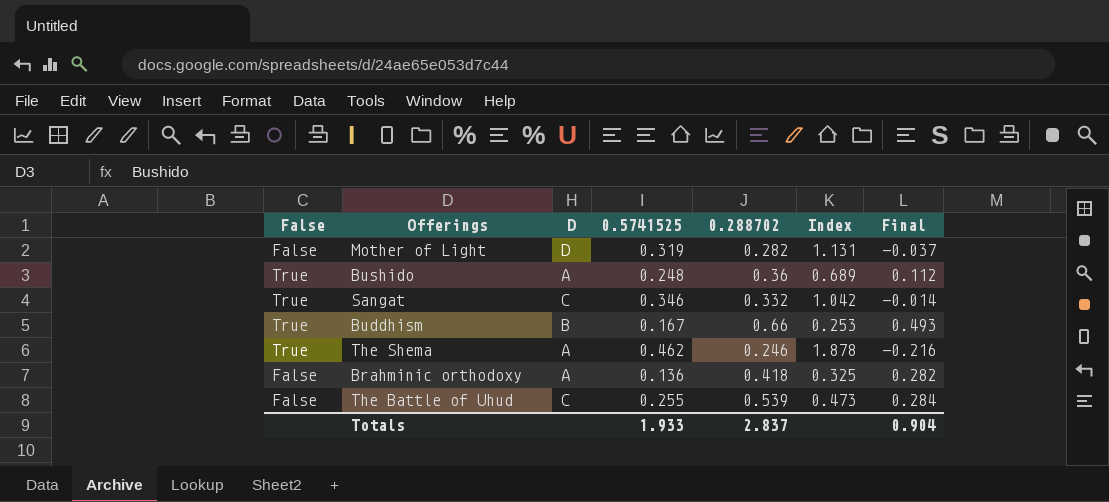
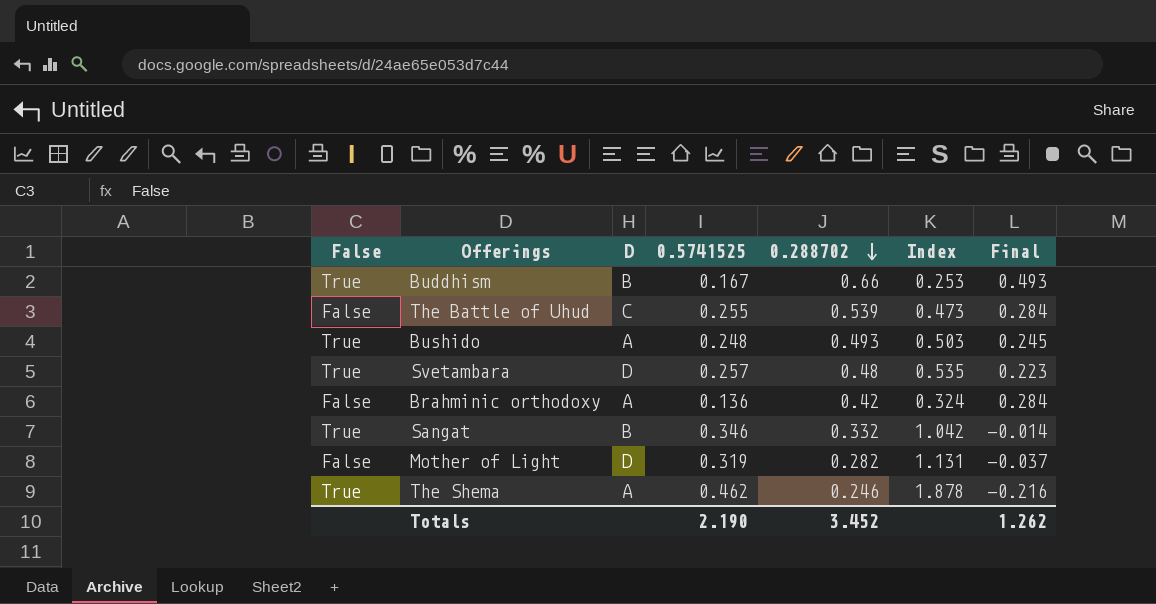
row order: none -> 0.288702 descending
Bushido | 0.288702: 0.36 -> 0.493
Bushido | Index: 0.689 -> 0.503
Bushido | Final: 0.112 -> 0.245
row Svetambara: none -> True | D | 0.257 | 0.48 | 0.535 | 0.223
Brahminic orthodoxy | 0.288702: 0.418 -> 0.42
Brahminic orthodoxy | Index: 0.325 -> 0.324
Brahminic orthodoxy | Final: 0.282 -> 0.284
Sangat | D: C -> B
Totals | 0.5741525: 1.933 -> 2.190
Totals | 0.288702: 2.837 -> 3.452
Totals | Final: 0.904 -> 1.262

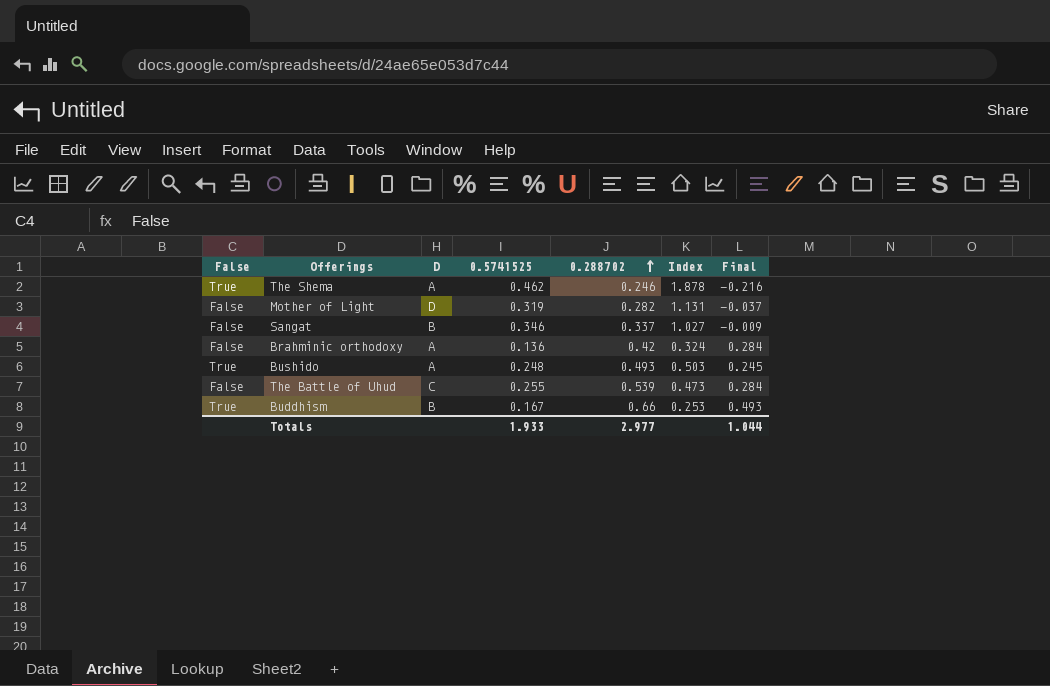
row order: 0.288702 descending -> 0.288702 ascending
row Svetambara: True | D | 0.257 | 0.48 | 0.535 | 0.223 -> none
Sangat | False: True -> False
Sangat | 0.288702: 0.332 -> 0.337
Sangat | Index: 1.042 -> 1.027
Sangat | Final: -0.014 -> -0.009
Totals | 0.5741525: 2.190 -> 1.933
Totals | 0.288702: 3.452 -> 2.977
Totals | Final: 1.262 -> 1.044

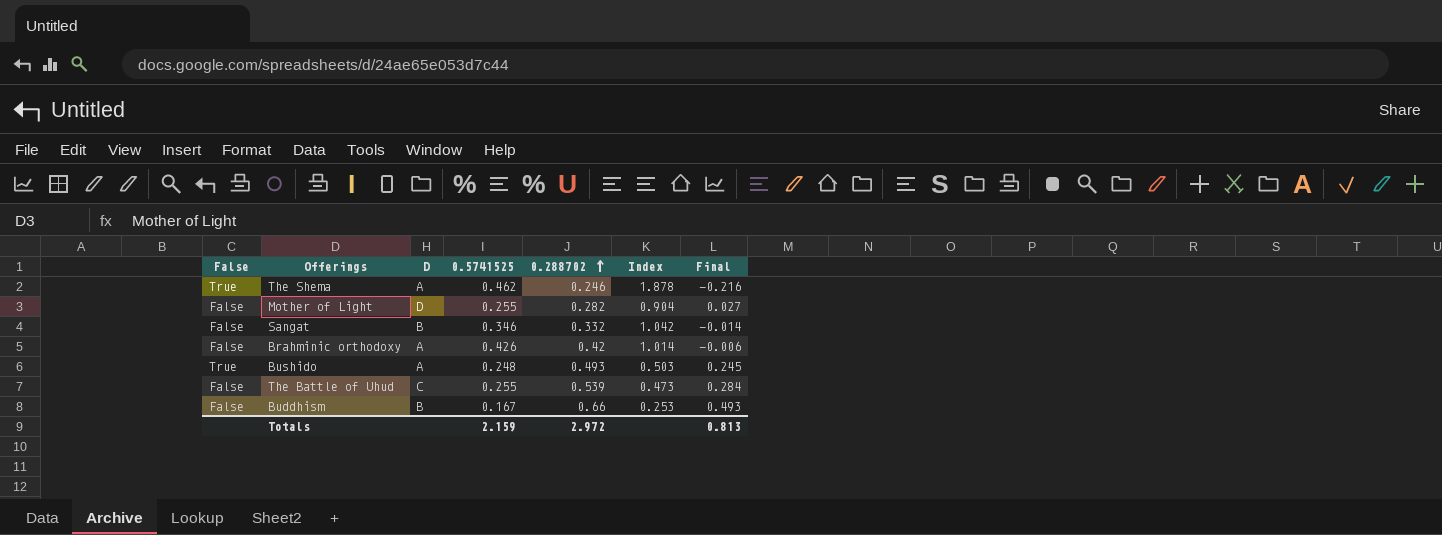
Mother of Light | 0.5741525: 0.319 -> 0.255
Mother of Light | Index: 1.131 -> 0.904
Mother of Light | Final: -0.037 -> 0.027
Sangat | 0.288702: 0.337 -> 0.332
Sangat | Index: 1.027 -> 1.042
Sangat | Final: -0.009 -> -0.014
Brahminic orthodoxy | 0.5741525: 0.136 -> 0.426
Brahminic orthodoxy | Index: 0.324 -> 1.014
Brahminic orthodoxy | Final: 0.284 -> -0.006
Buddhism | False: True -> False
Totals | 0.5741525: 1.933 -> 2.159
Totals | 0.288702: 2.977 -> 2.972
Totals | Final: 1.044 -> 0.813

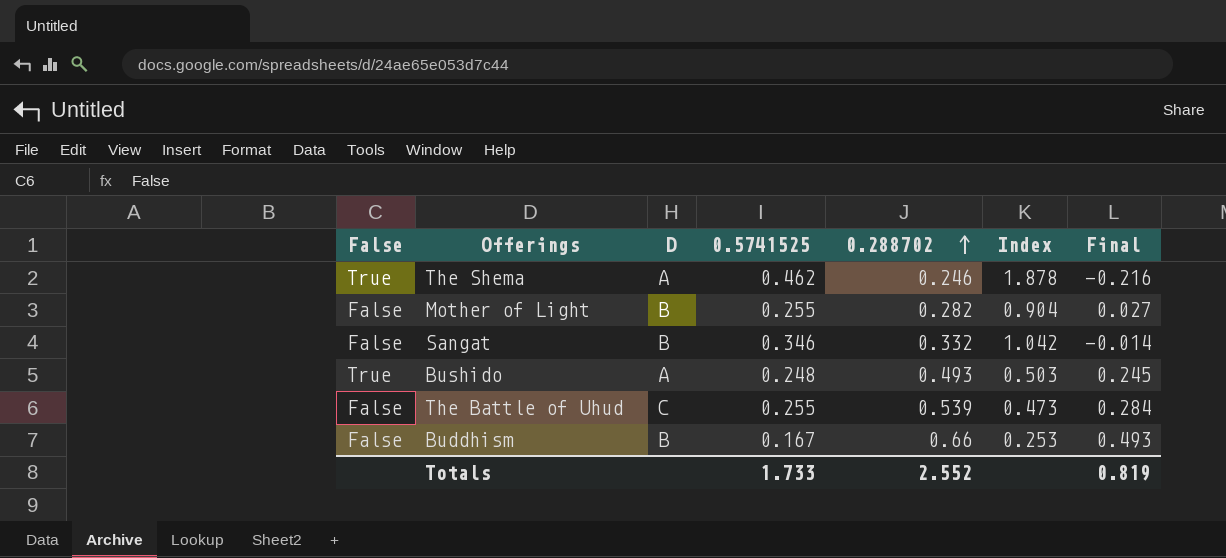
row Brahminic orthodoxy: False | A | 0.426 | 0.42 | 1.014 | -0.006 -> none
Mother of Light | D: D -> B
Totals | 0.5741525: 2.159 -> 1.733
Totals | 0.288702: 2.972 -> 2.552
Totals | Final: 0.813 -> 0.819

